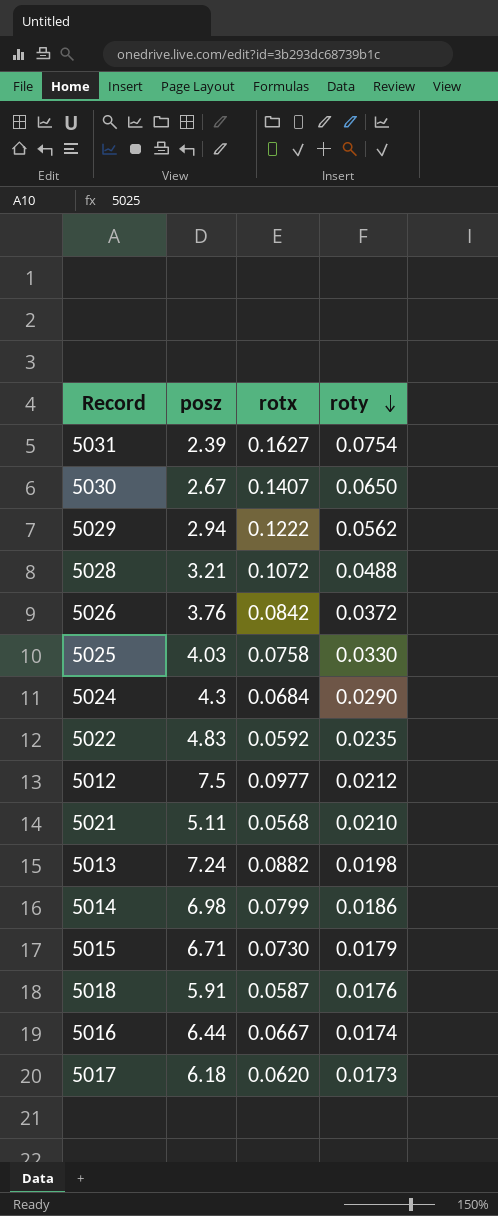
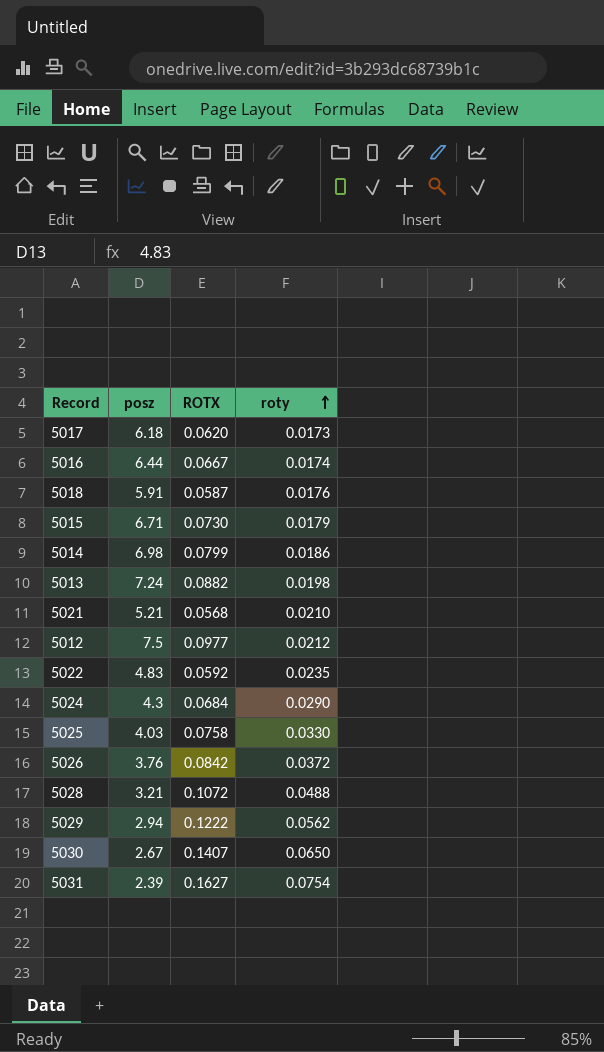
row order: roty descending -> roty ascending
column name: rotx -> ROTX
5021 | posz: 5.11 -> 5.21

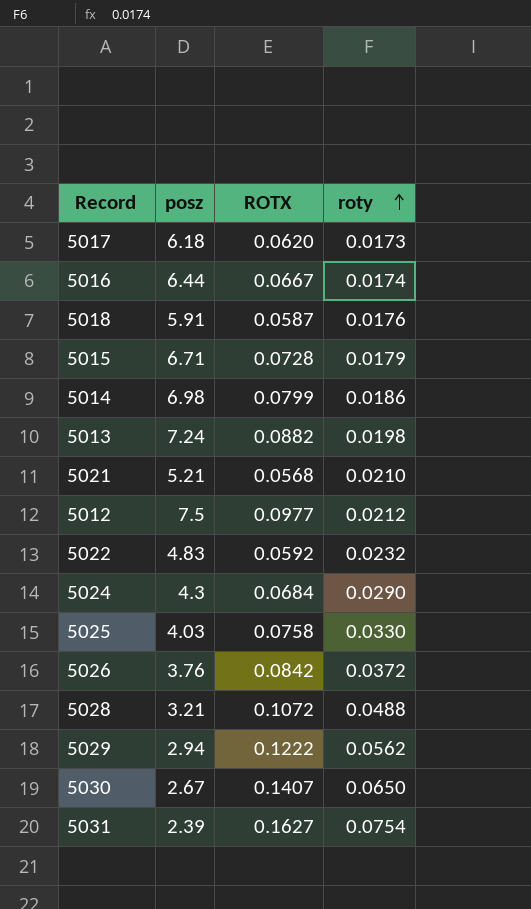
5015 | ROTX: 0.0730 -> 0.0728
5022 | roty: 0.0235 -> 0.0232

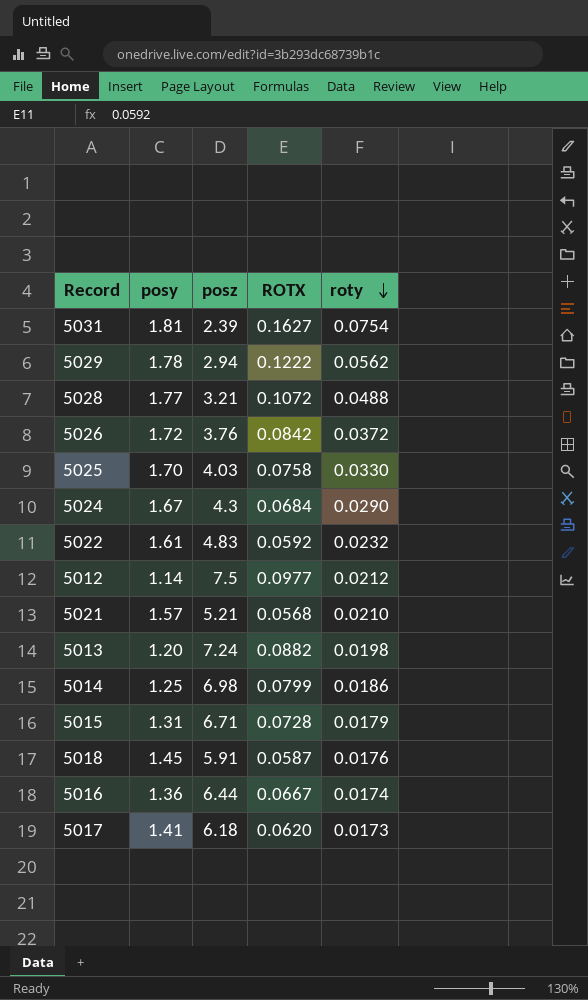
row order: roty ascending -> roty descending
column posy | position: none -> 2
row 5030: 2.67 | 0.1407 | 0.0650 -> none

